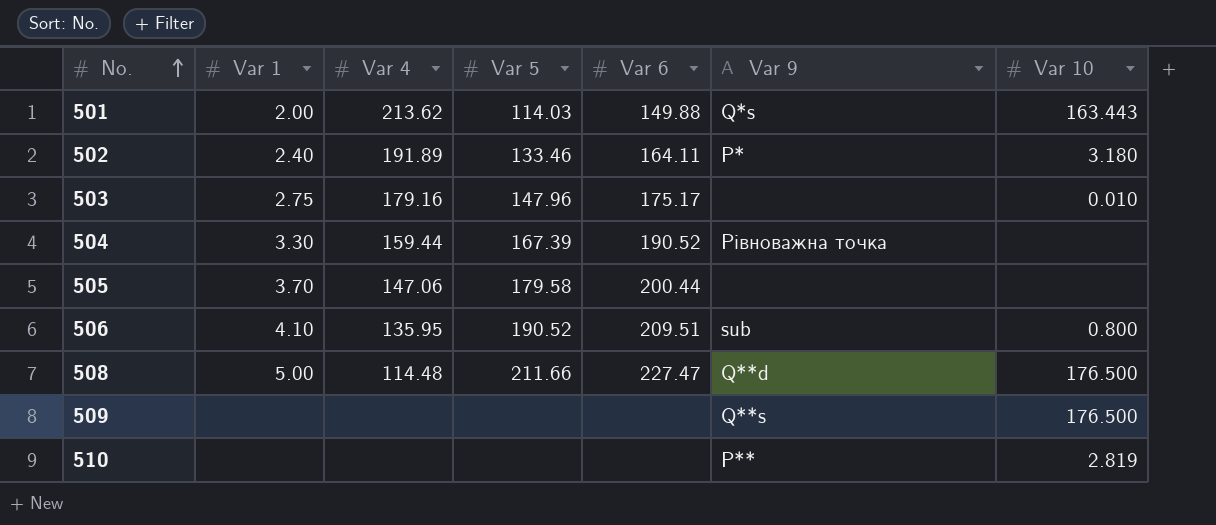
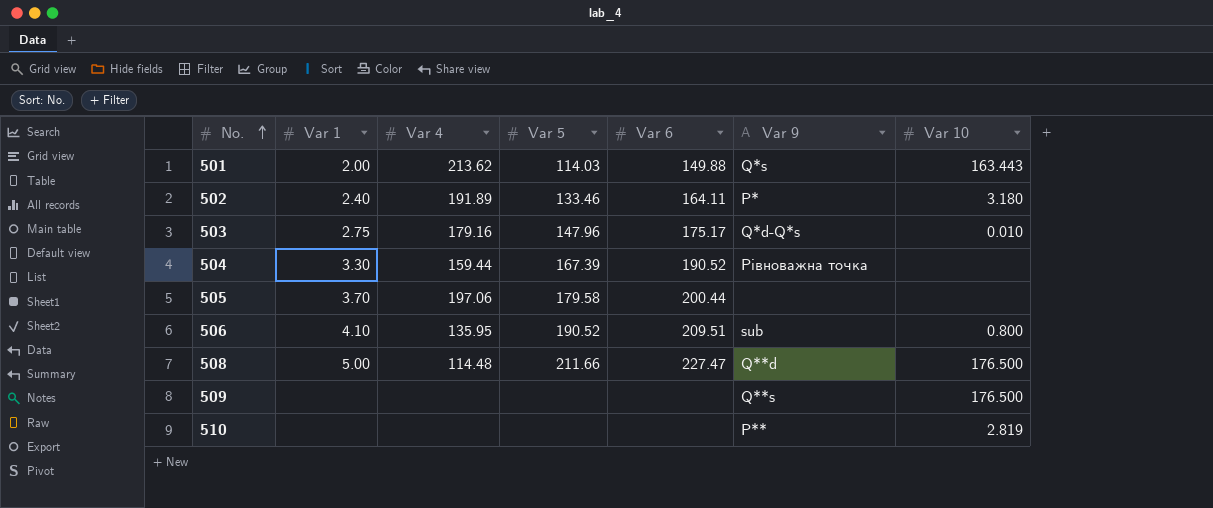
503 | Var 9: none -> Q*d-Q*s
505 | Var 4: 147.06 -> 197.06

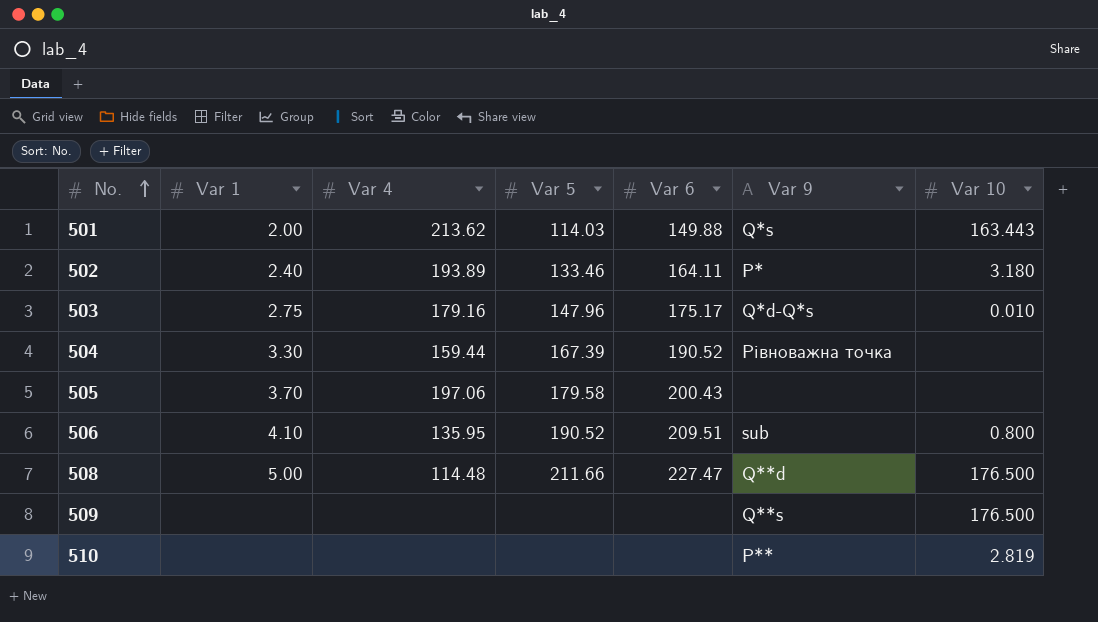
502 | Var 4: 191.89 -> 193.89
505 | Var 6: 200.44 -> 200.43

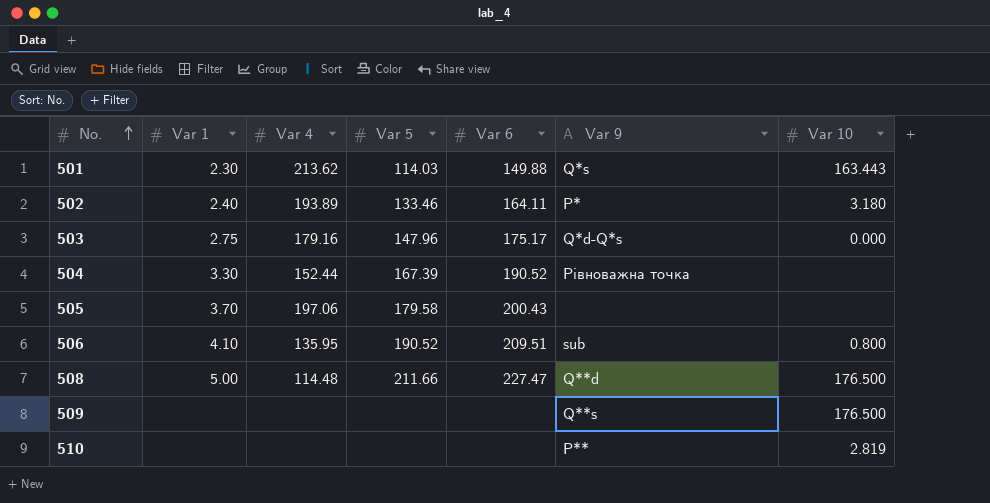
501 | Var 1: 2.00 -> 2.30
503 | Var 10: 0.010 -> 0.000
504 | Var 4: 159.44 -> 152.44

